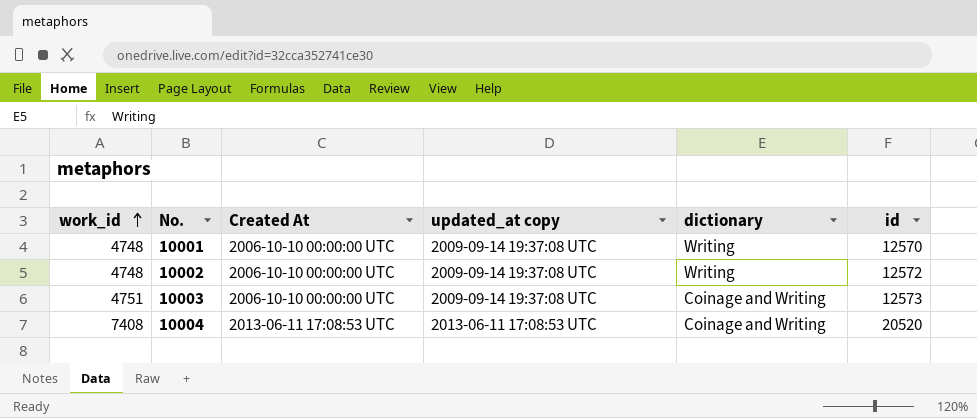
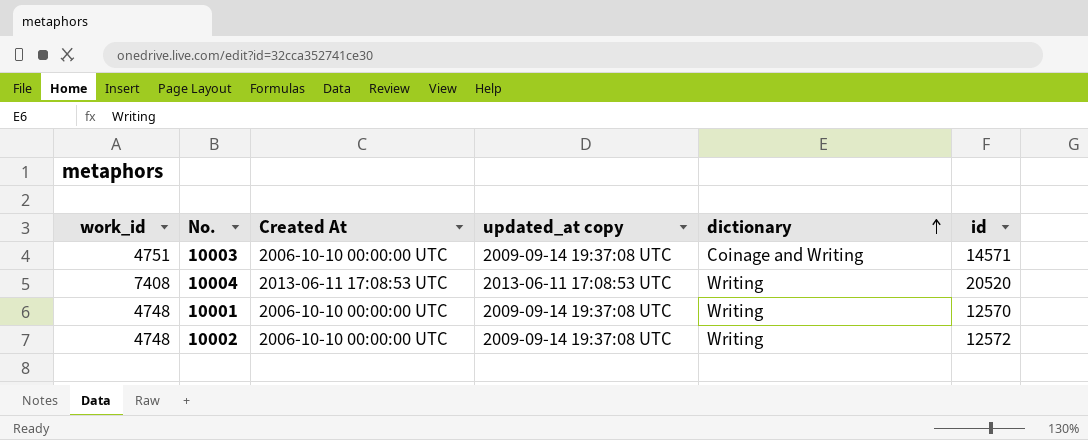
row order: work_id ascending -> dictionary ascending
10003 | id: 12573 -> 14571
10004 | dictionary: Coinage and Writing -> Writing

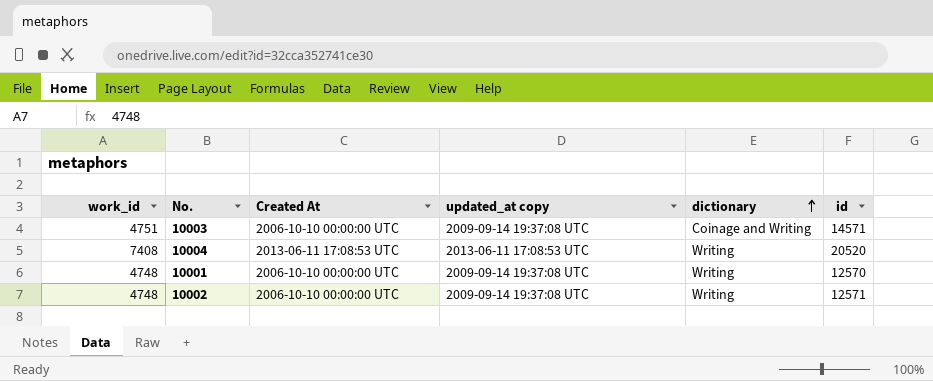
10002 | id: 12572 -> 12571

